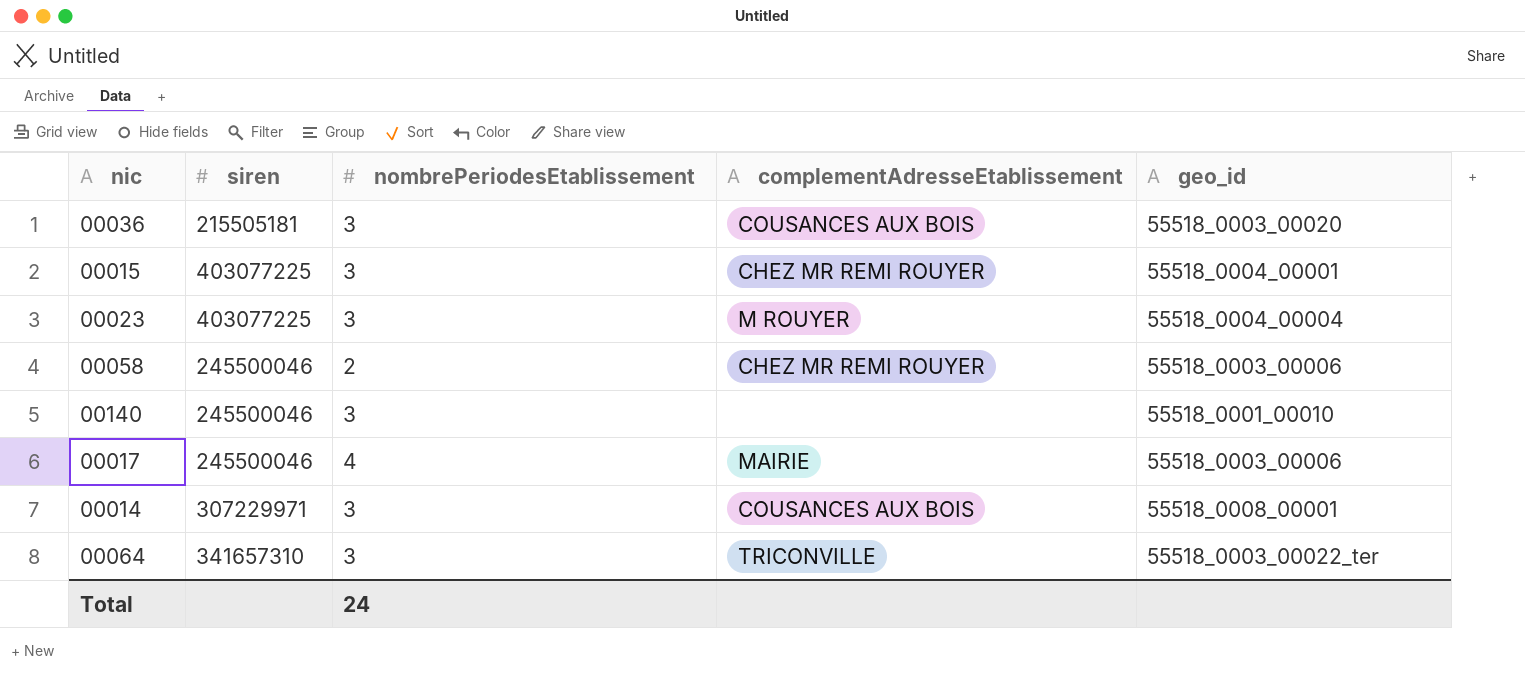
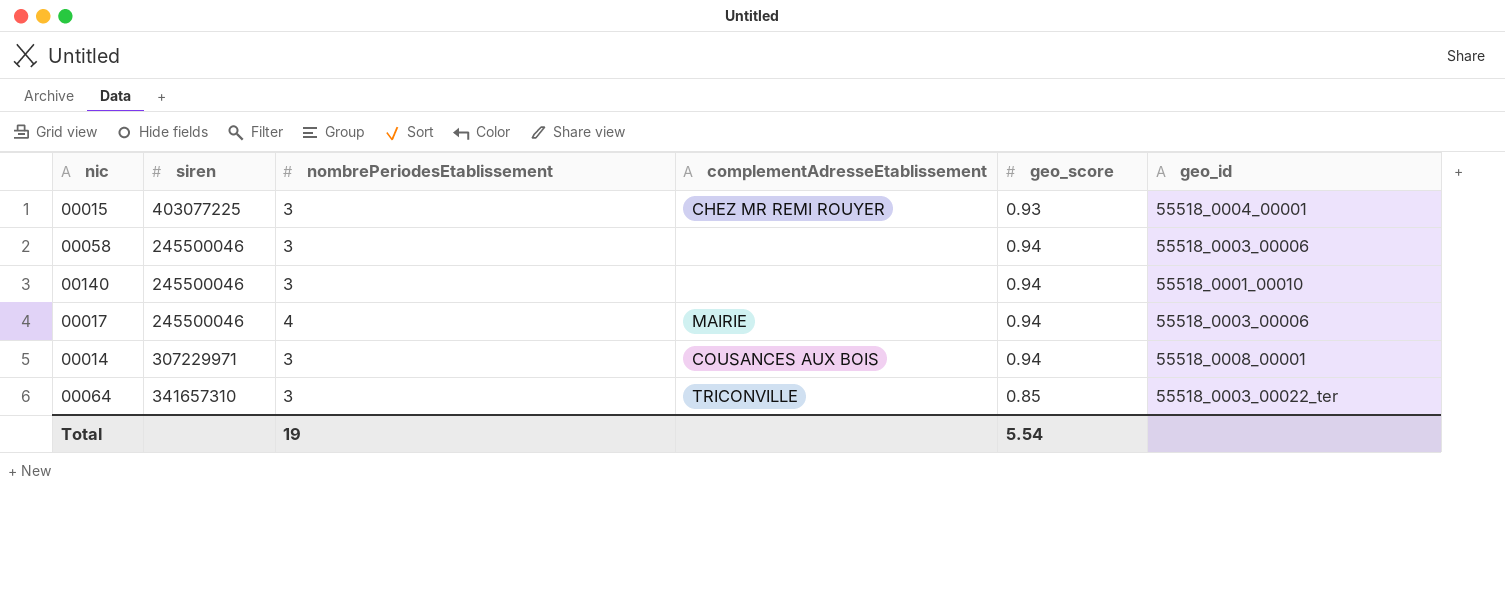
column geo_score | position: none -> 5
row 00036: 215505181 | 3 | COUSANCES AUX BOIS | 55518_0003_00020 -> none
row 00023: 403077225 | 3 | M ROUYER | 55518_0004_00004 -> none
00058 | nombrePeriodesEtablissement: 2 -> 3
00058 | complementAdresseEtablissement: CHEZ MR REMI ROUYER -> none
Total | nombrePeriodesEtablissement: 24 -> 19

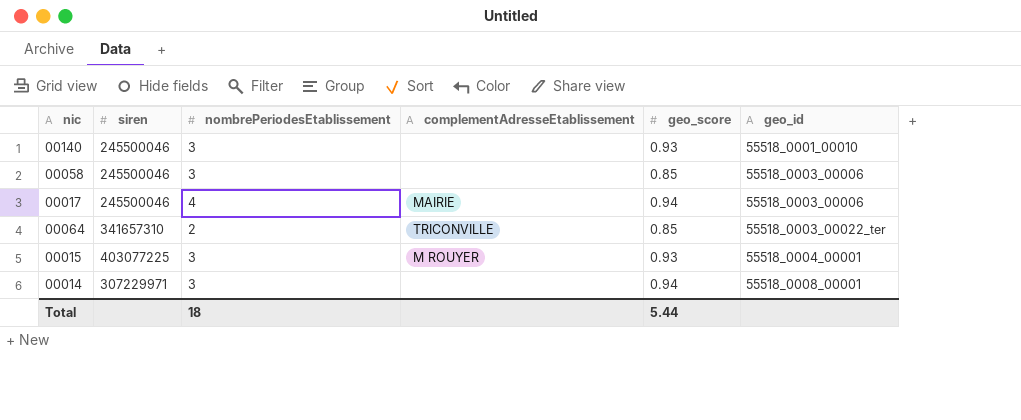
row order: none -> geo_id ascending
00140 | geo_score: 0.94 -> 0.93
00058 | geo_score: 0.94 -> 0.85
00064 | nombrePeriodesEtablissement: 3 -> 2
00015 | complementAdresseEtablissement: CHEZ MR REMI ROUYER -> M ROUYER
00014 | complementAdresseEtablissement: COUSANCES AUX BOIS -> none
Total | nombrePeriodesEtablissement: 19 -> 18
Total | geo_score: 5.54 -> 5.44

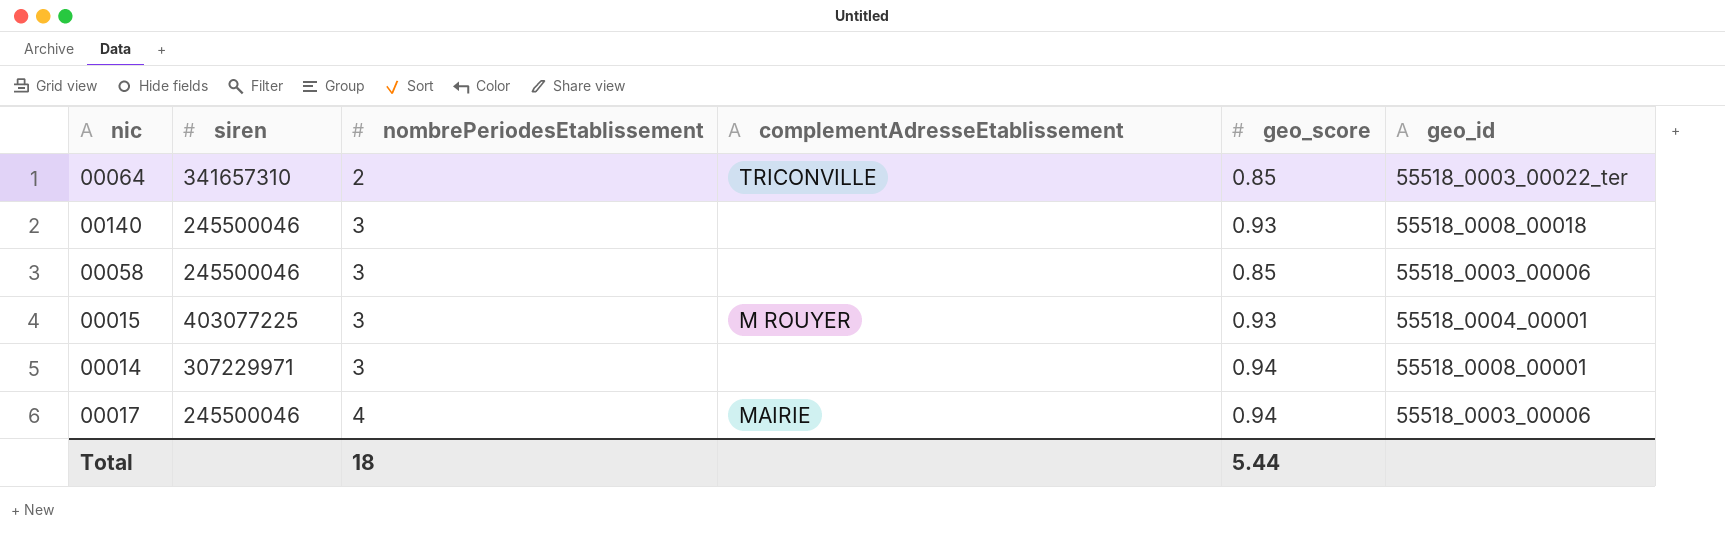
row order: geo_id ascending -> nombrePeriodesEtablissement ascending
00140 | geo_id: 55518_0001_00010 -> 55518_0008_00018

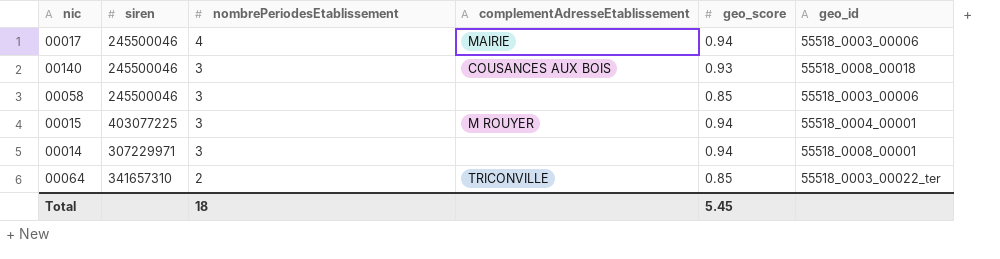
row order: nombrePeriodesEtablissement ascending -> nombrePeriodesEtablissement descending
00140 | complementAdresseEtablissement: none -> COUSANCES AUX BOIS
00015 | geo_score: 0.93 -> 0.94
Total | geo_score: 5.44 -> 5.45

